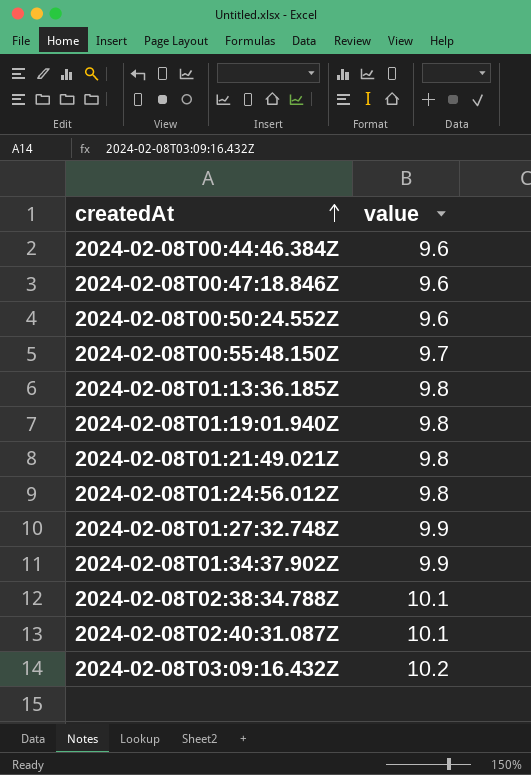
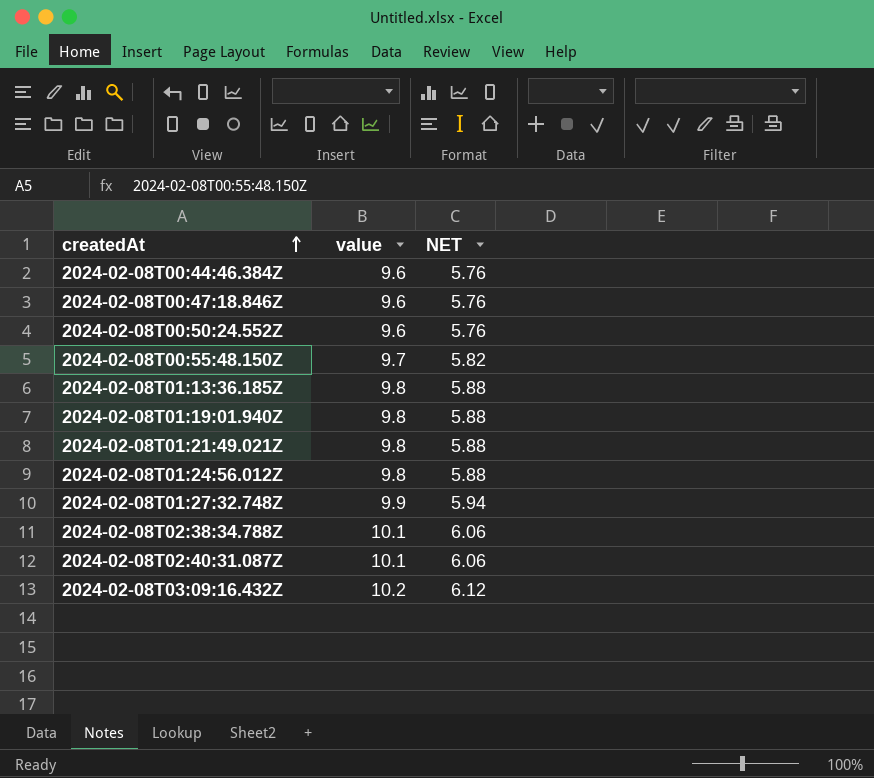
column NET | formula: none -> [value] * 0.6
row 2024-02-08T01:34:37.902Z: 9.9 -> none

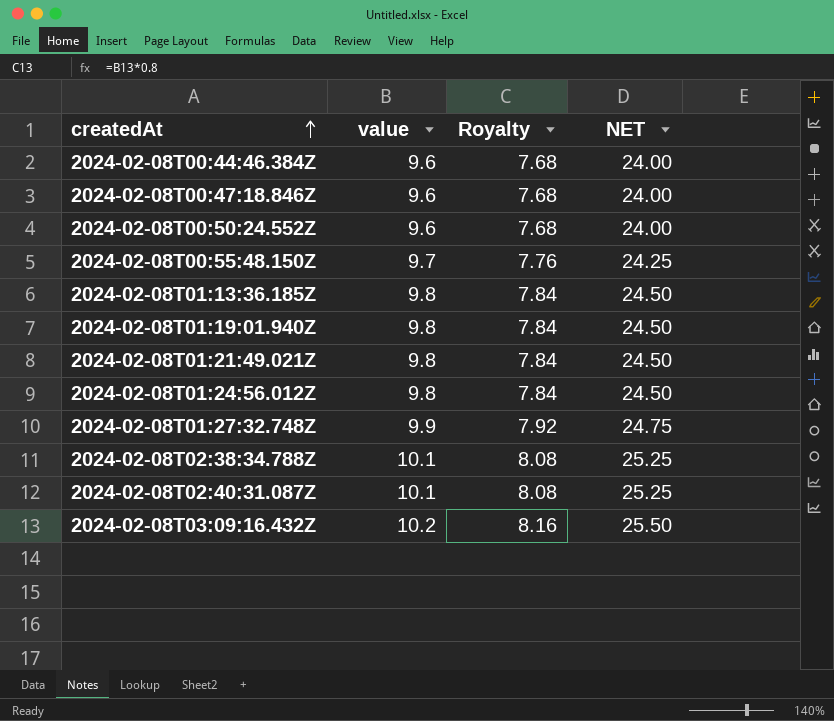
column Royalty | formula: none -> [value] * 0.8
column NET | formula: [value] * 0.6 -> [value] * 2.5

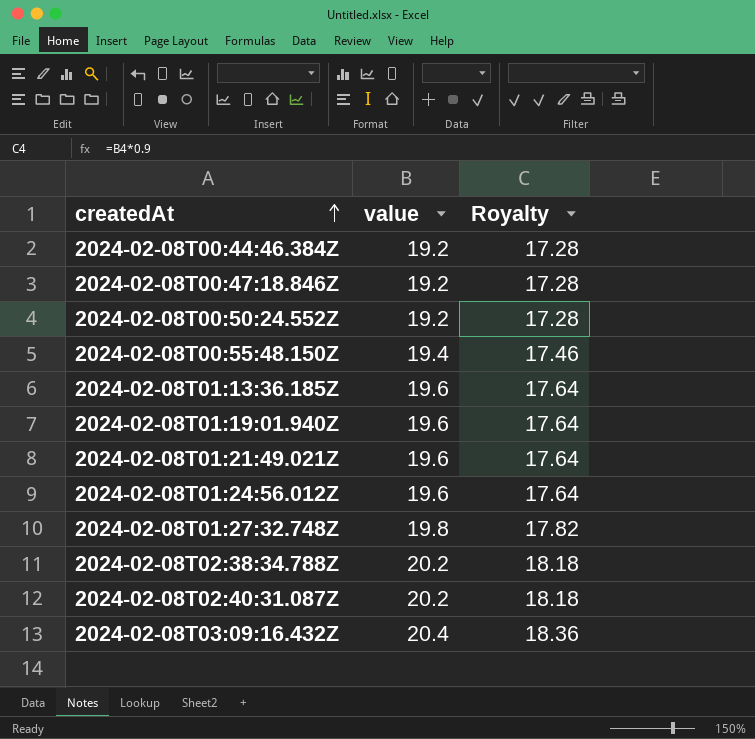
column NET | formula: [value] * 2.5 -> none
column Royalty | formula: [value] * 0.8 -> [value] * 0.9
2024-02-08T00:44:46.384Z | value: 9.6 -> 19.2
2024-02-08T00:47:18.846Z | value: 9.6 -> 19.2
2024-02-08T00:50:24.552Z | value: 9.6 -> 19.2
2024-02-08T00:55:48.150Z | value: 9.7 -> 19.4
2024-02-08T01:13:36.185Z | value: 9.8 -> 19.6
2024-02-08T01:19:01.940Z | value: 9.8 -> 19.6
2024-02-08T01:21:49.021Z | value: 9.8 -> 19.6
2024-02-08T01:24:56.012Z | value: 9.8 -> 19.6
2024-02-08T01:27:32.748Z | value: 9.9 -> 19.8
2024-02-08T02:38:34.788Z | value: 10.1 -> 20.2
2024-02-08T02:40:31.087Z | value: 10.1 -> 20.2
2024-02-08T03:09:16.432Z | value: 10.2 -> 20.4

